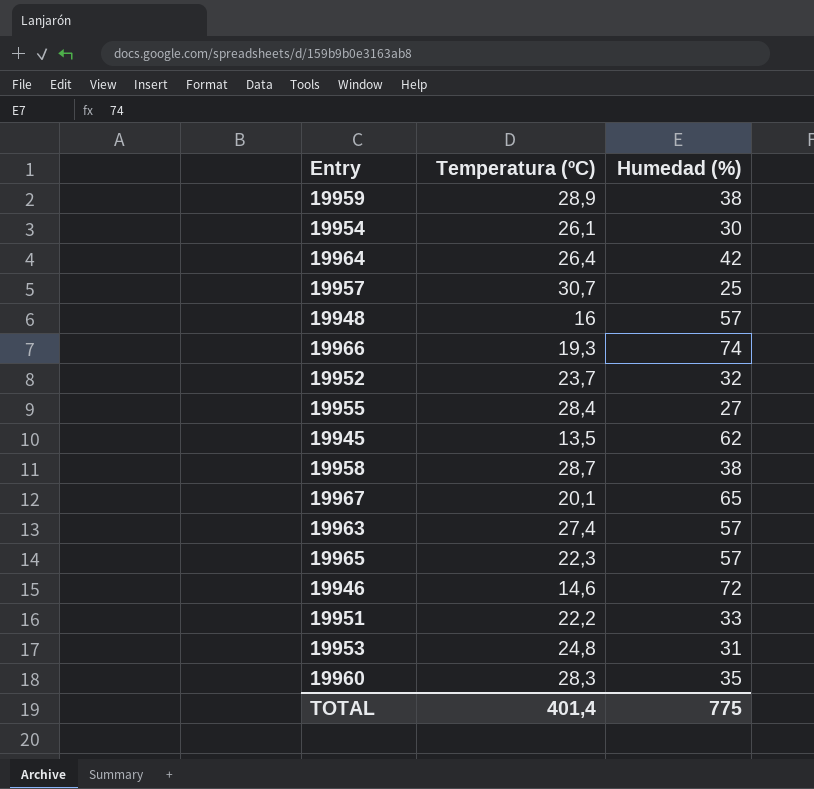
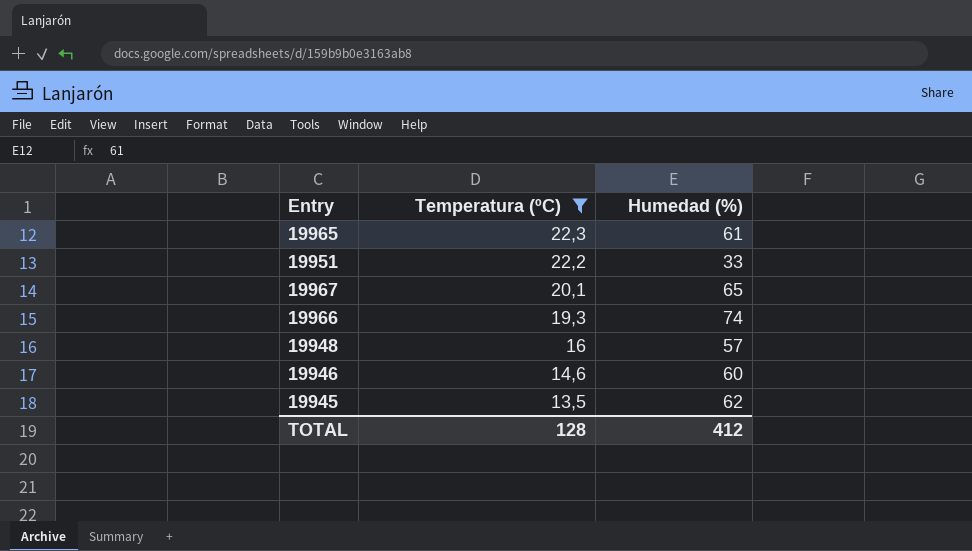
filter: none -> Temperatura (ºC) <= 22,3
row order: none -> Temperatura (ºC) descending
19965 | Humedad (%): 57 -> 61
19946 | Humedad (%): 72 -> 60
TOTAL | Temperatura (ºC): 401,4 -> 128
TOTAL | Humedad (%): 775 -> 412

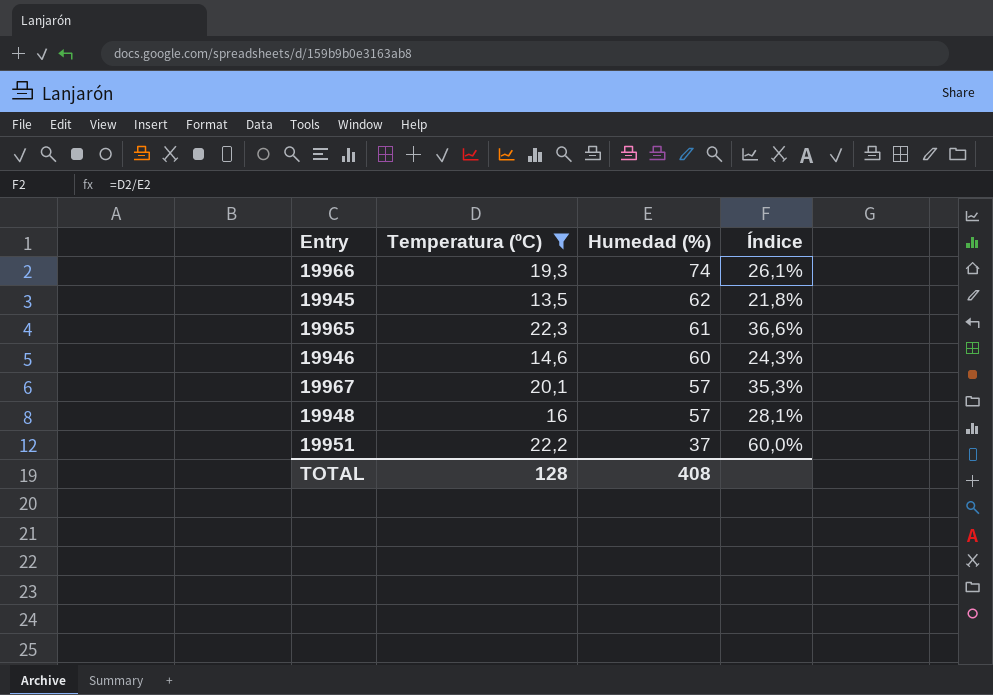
row order: Temperatura (ºC) descending -> Humedad (%) descending
column Índice | formula: none -> [Temperatura (ºC)] / [Humedad (%)]
19967 | Humedad (%): 65 -> 57
19951 | Humedad (%): 33 -> 37
TOTAL | Humedad (%): 412 -> 408

